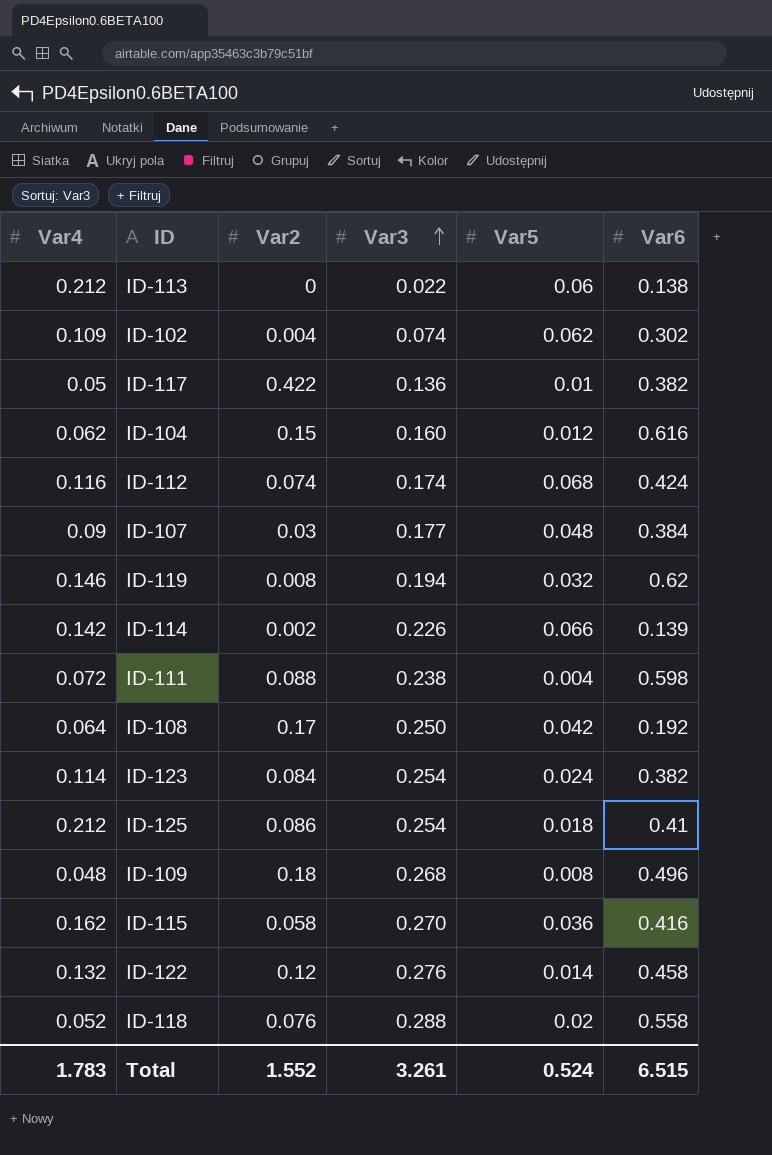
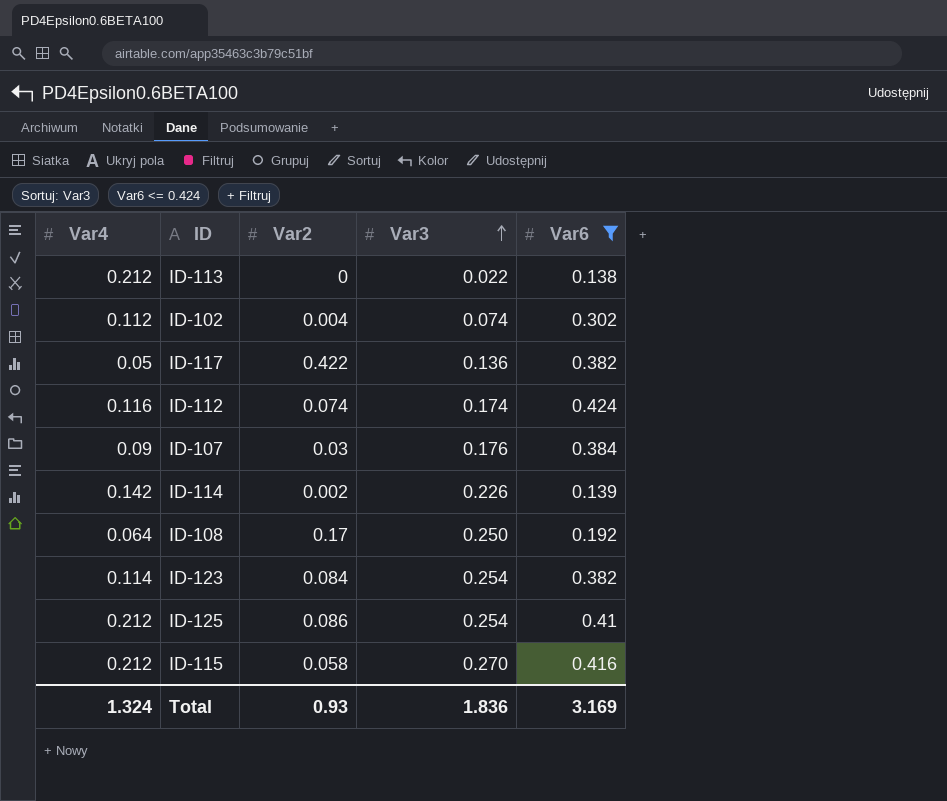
filter: none -> Var6 <= 0.424
column Var5 | position: 5 -> none
ID-102 | Var4: 0.109 -> 0.112
ID-107 | Var3: 0.177 -> 0.176
ID-115 | Var4: 0.162 -> 0.212
Total | Var4: 1.783 -> 1.324
Total | Var2: 1.552 -> 0.93
Total | Var3: 3.261 -> 1.836
Total | Var6: 6.515 -> 3.169

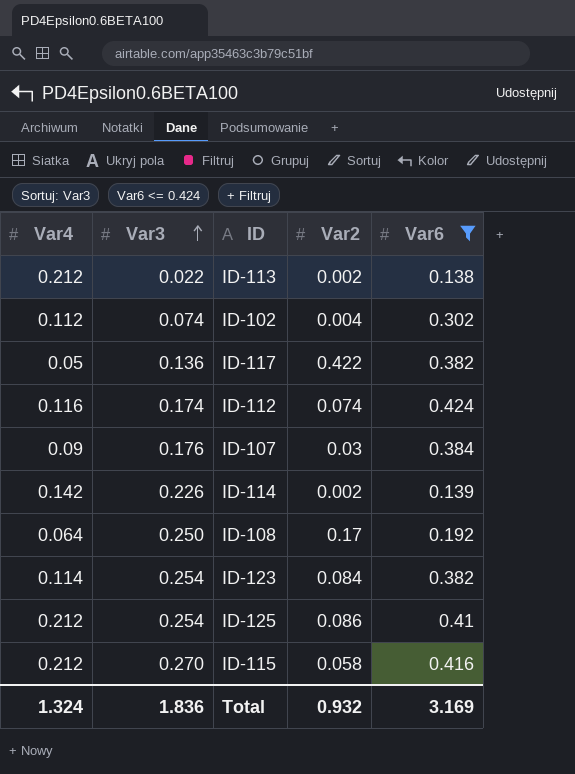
column Var3 | position: 4 -> 2
ID-113 | Var2: 0 -> 0.002
Total | Var2: 0.93 -> 0.932

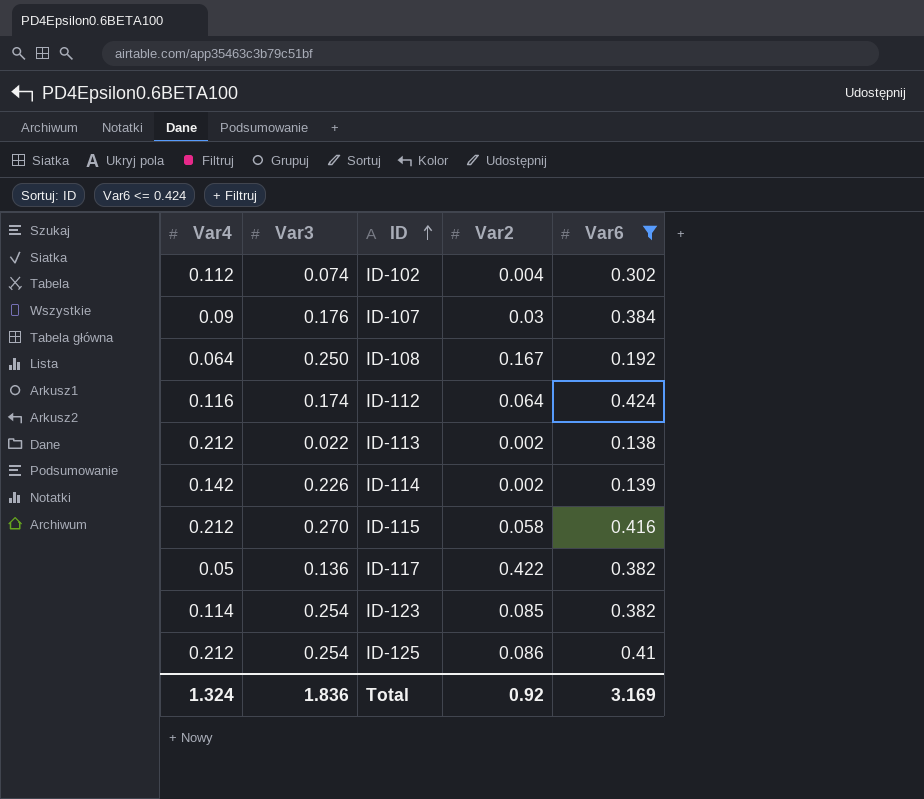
row order: Var3 ascending -> ID ascending
ID-108 | Var2: 0.17 -> 0.167
ID-112 | Var2: 0.074 -> 0.064
ID-123 | Var2: 0.084 -> 0.085
Total | Var2: 0.932 -> 0.92

